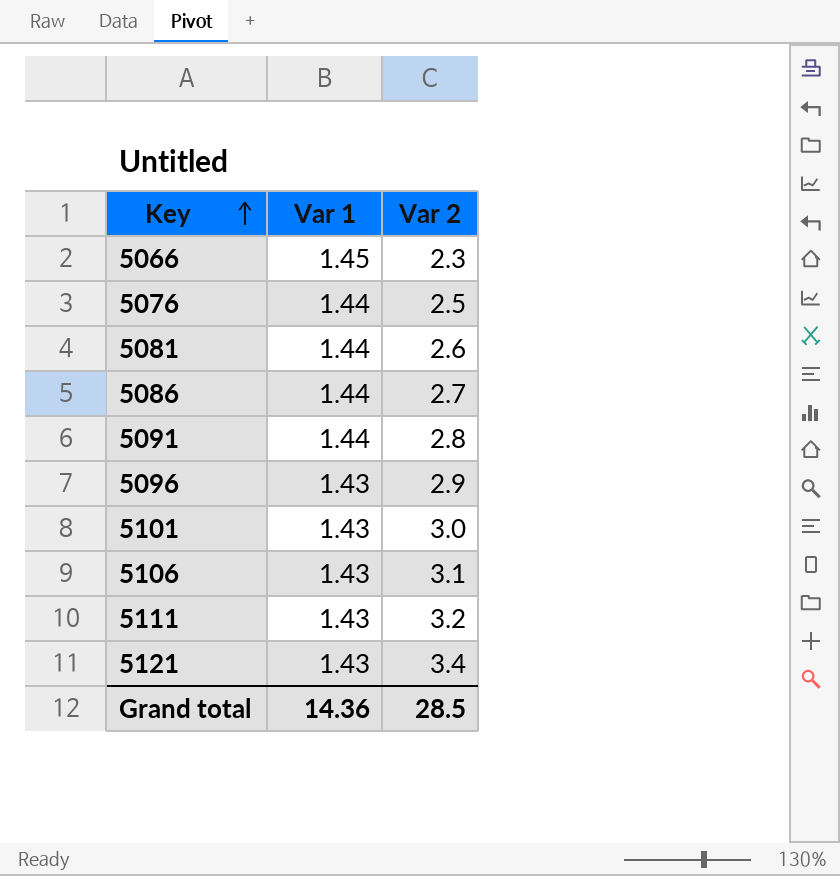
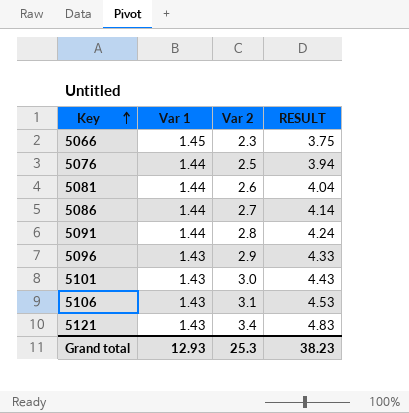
column RESULT | formula: none -> [Var 1] + [Var 2]
row 5111: 1.43 | 3.2 -> none
Grand total | Var 1: 14.36 -> 12.93
Grand total | Var 2: 28.5 -> 25.3

